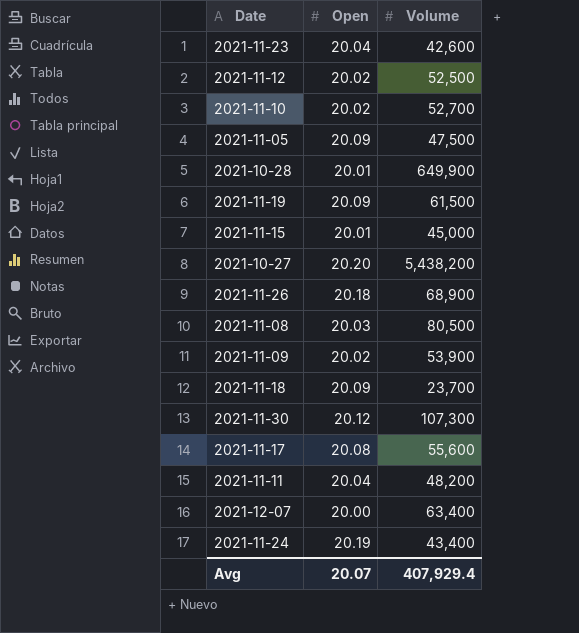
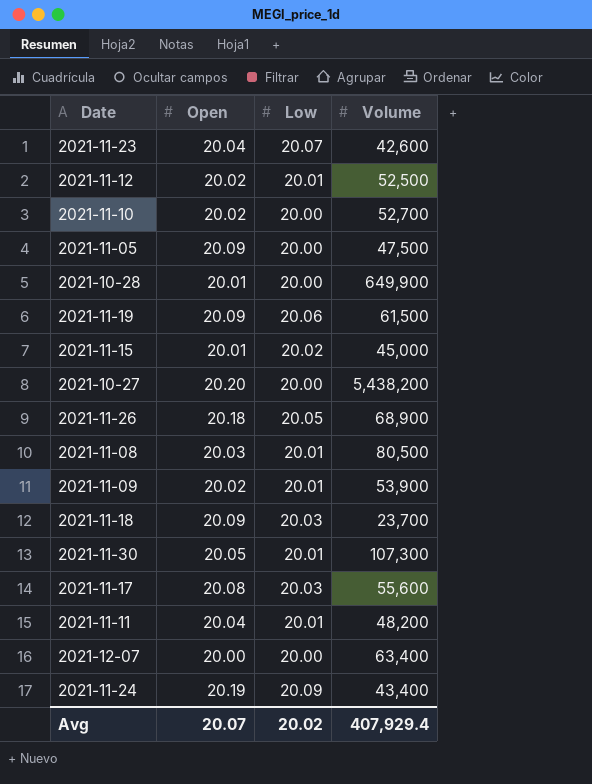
column Low | position: none -> 3
2021-11-30 | Open: 20.12 -> 20.05

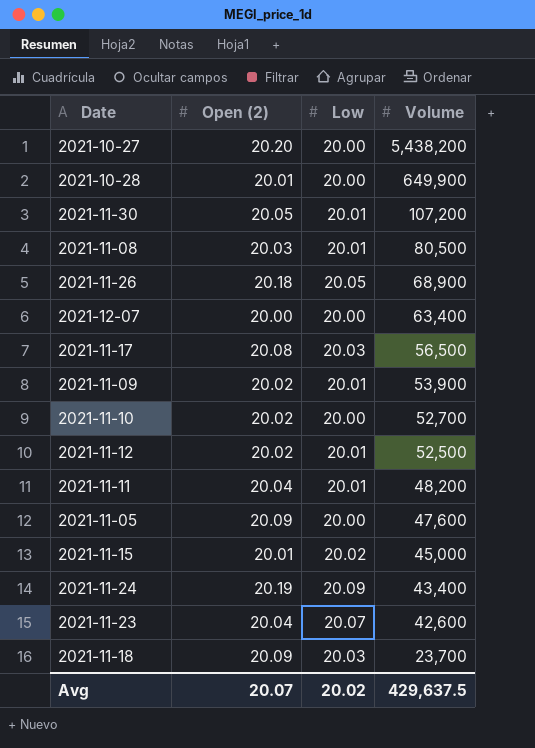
row order: none -> Volume descending
column name: Open -> Open (2)
row 2021-11-19: 20.09 | 20.06 | 61,500 -> none
2021-11-30 | Volume: 107,300 -> 107,200
2021-11-17 | Volume: 55,600 -> 56,500
2021-11-05 | Volume: 47,500 -> 47,600
Avg | Volume: 407,929.4 -> 429,637.5

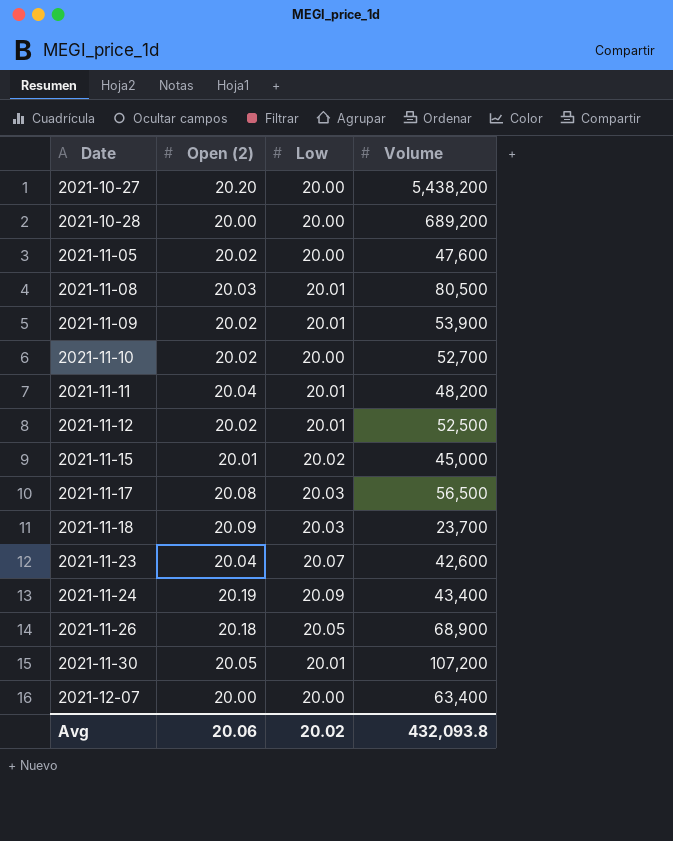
row order: Volume descending -> Date ascending
2021-10-28 | Open (2): 20.01 -> 20.00
2021-10-28 | Volume: 649,900 -> 689,200
2021-11-05 | Open (2): 20.09 -> 20.02
Avg | Open (2): 20.07 -> 20.06
Avg | Volume: 429,637.5 -> 432,093.8

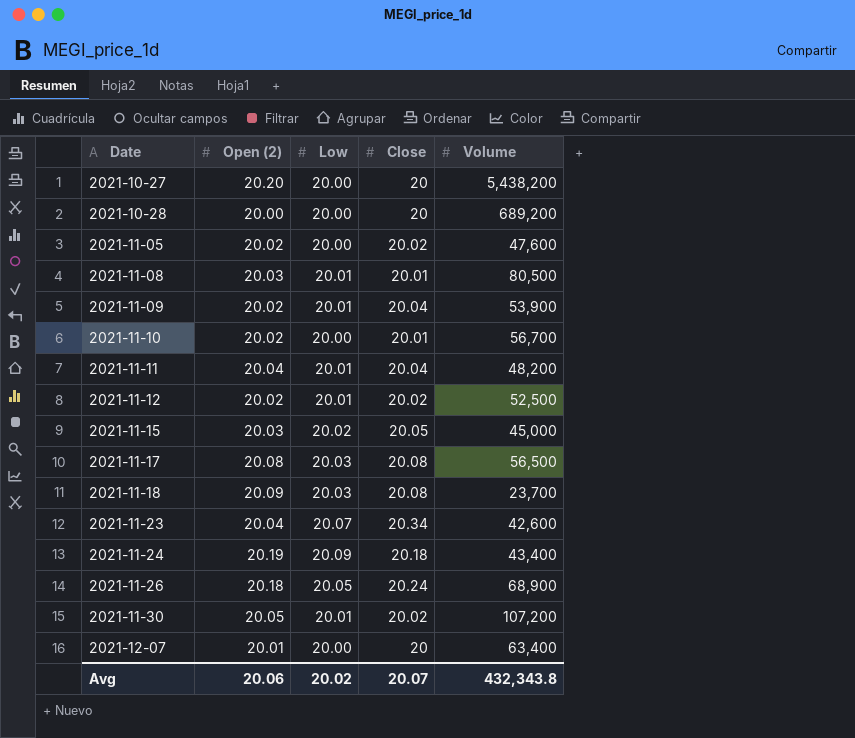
column Close | position: none -> 4
2021-11-10 | Volume: 52,700 -> 56,700
2021-11-15 | Open (2): 20.01 -> 20.03
2021-12-07 | Open (2): 20.00 -> 20.01
Avg | Volume: 432,093.8 -> 432,343.8

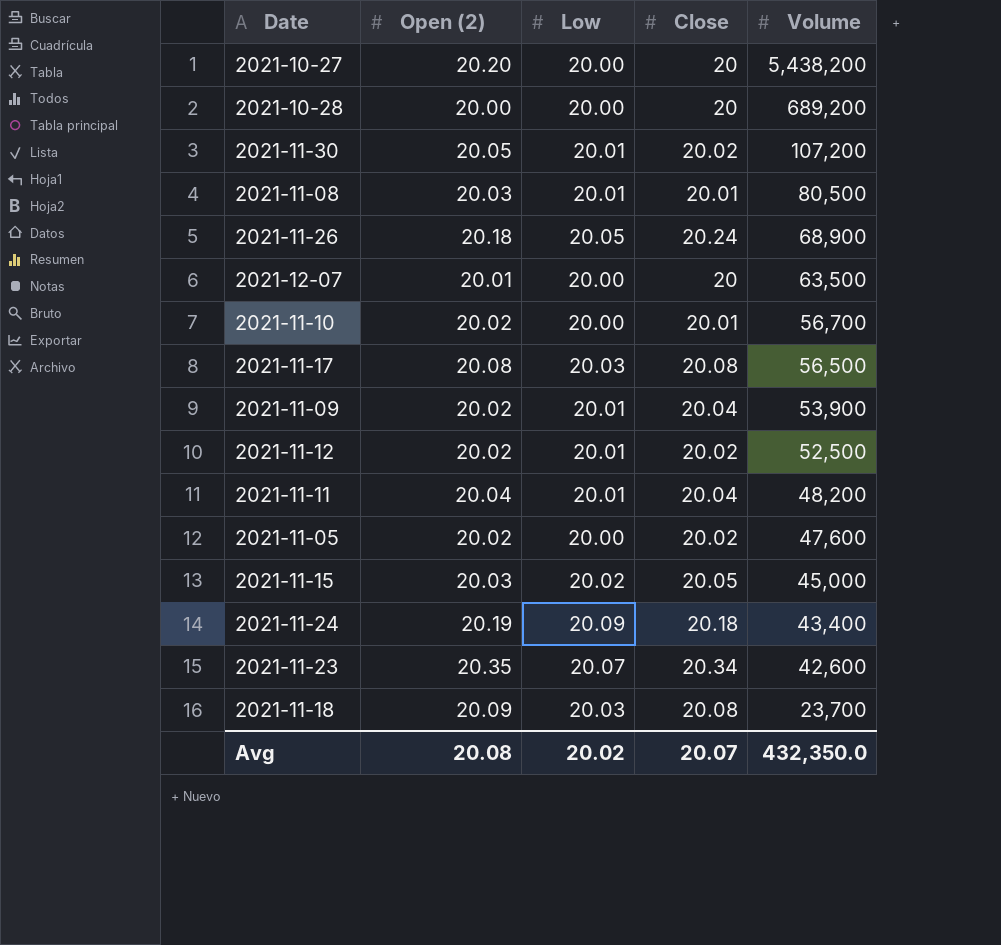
row order: Date ascending -> Volume descending
2021-12-07 | Volume: 63,400 -> 63,500
2021-11-23 | Open (2): 20.04 -> 20.35
Avg | Open (2): 20.06 -> 20.08
Avg | Volume: 432,343.8 -> 432,350.0

